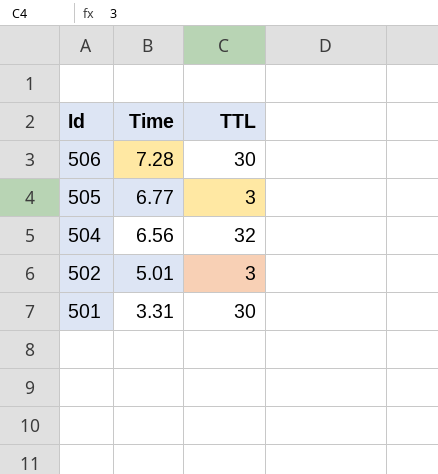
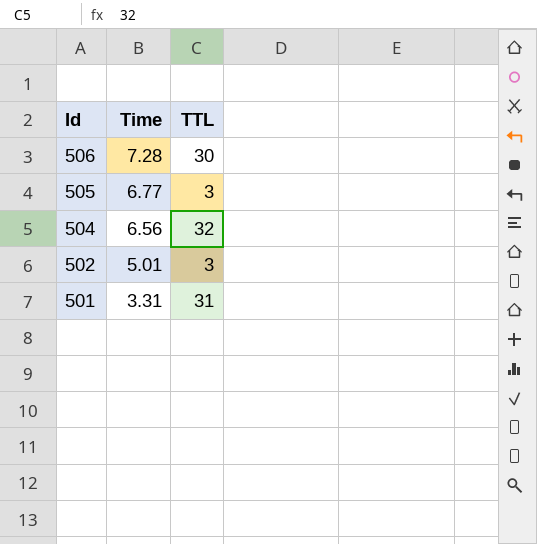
501 | TTL: 30 -> 31

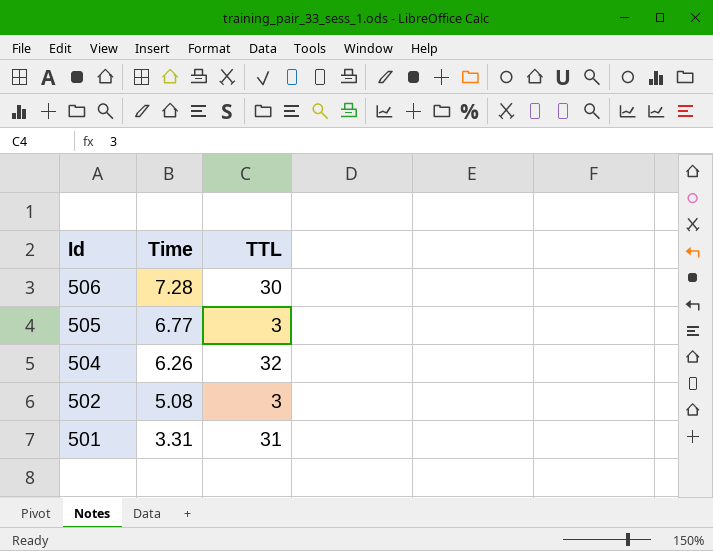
504 | Time: 6.56 -> 6.26
502 | Time: 5.01 -> 5.08

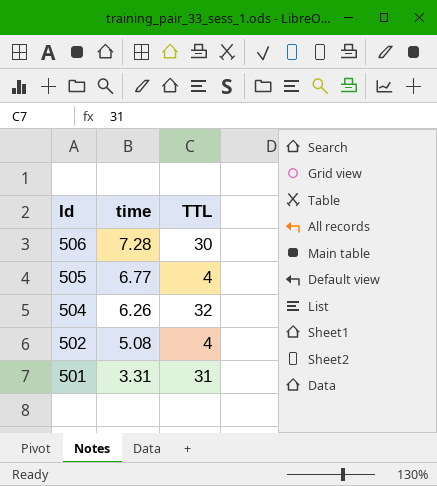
column name: Time -> time
505 | TTL: 3 -> 4
502 | TTL: 3 -> 4

